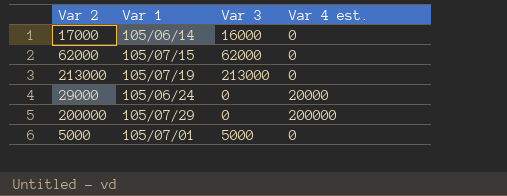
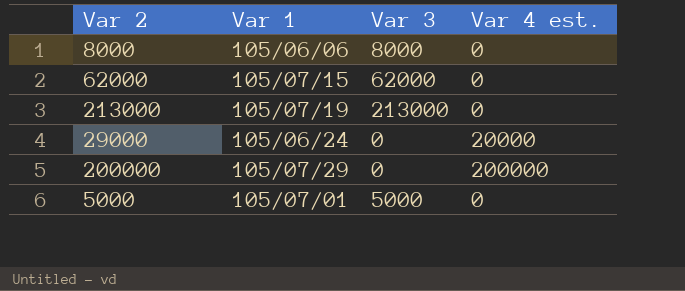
row 17000: 105/06/14 | 16000 | 0 -> none
row 8000: none -> 105/06/06 | 8000 | 0

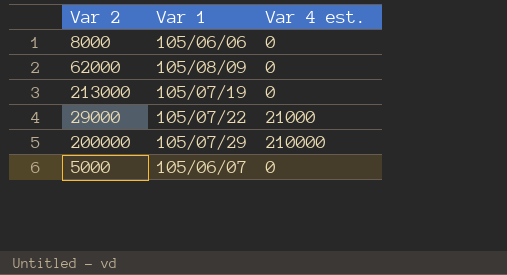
column Var 3 | position: 3 -> none
62000 | Var 1: 105/07/15 -> 105/08/09
29000 | Var 1: 105/06/24 -> 105/07/22
29000 | Var 4 est.: 20000 -> 21000
200000 | Var 4 est.: 200000 -> 210000
5000 | Var 1: 105/07/01 -> 105/06/07

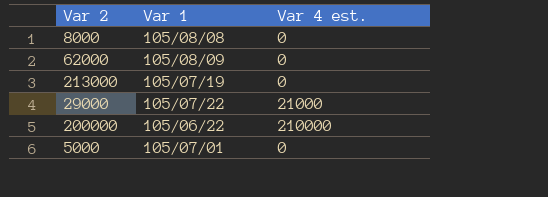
8000 | Var 1: 105/06/06 -> 105/08/08
200000 | Var 1: 105/07/29 -> 105/06/22
5000 | Var 1: 105/06/07 -> 105/07/01

